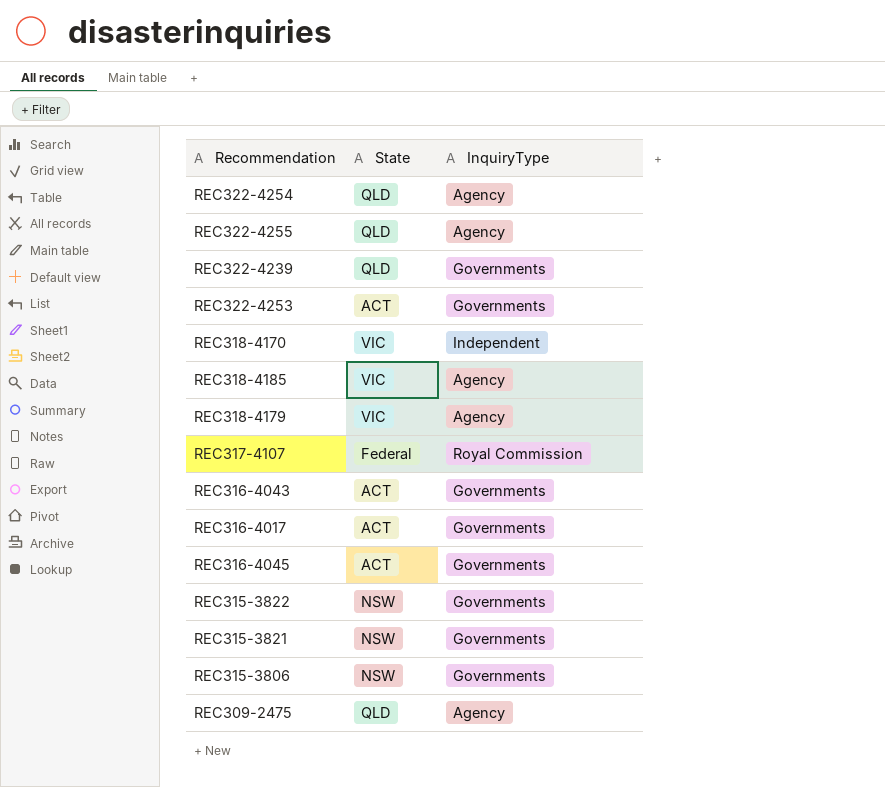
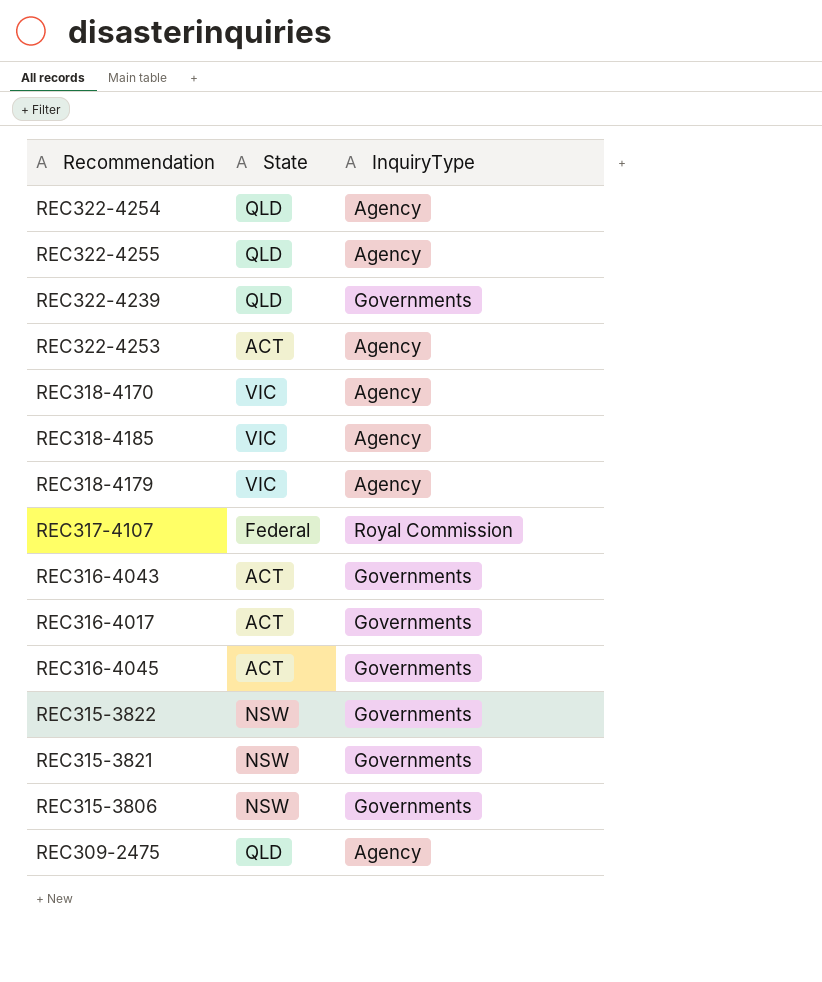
REC322-4253 | InquiryType: Governments -> Agency
REC318-4170 | InquiryType: Independent -> Agency

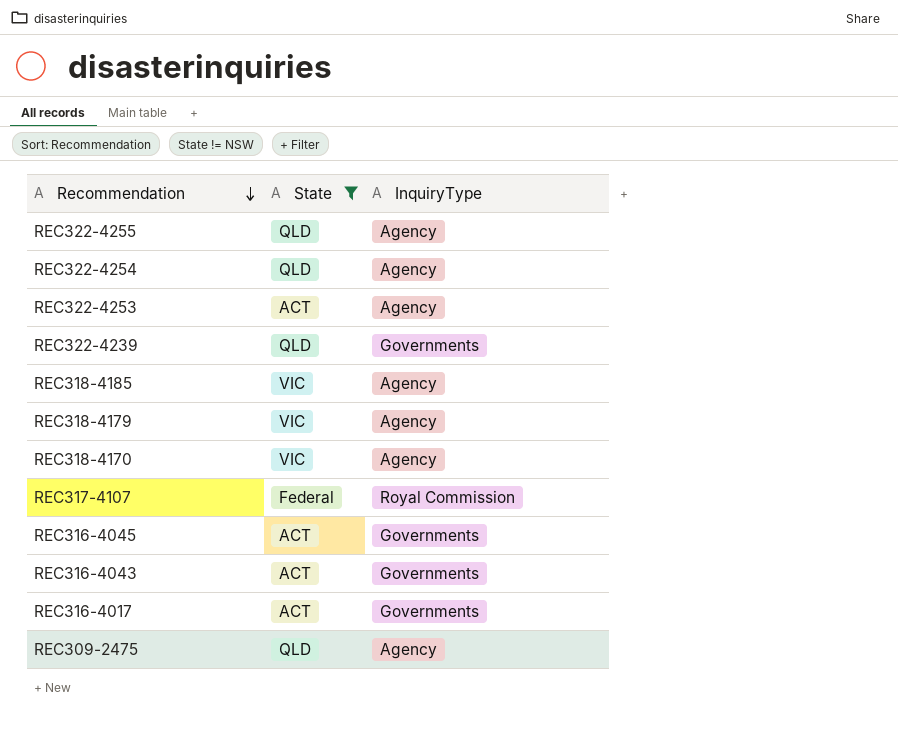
filter: none -> State != NSW
row order: none -> Recommendation descending

